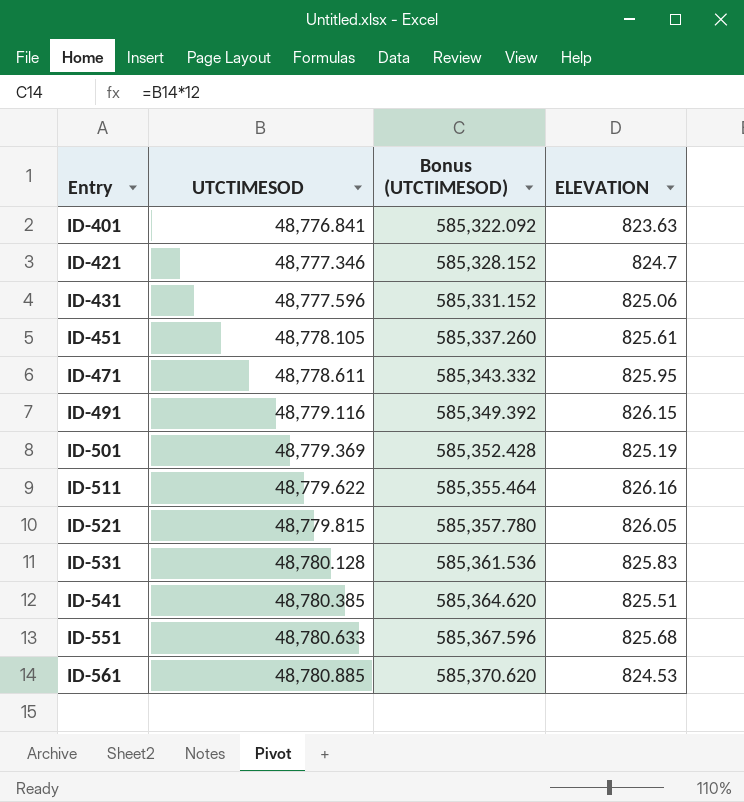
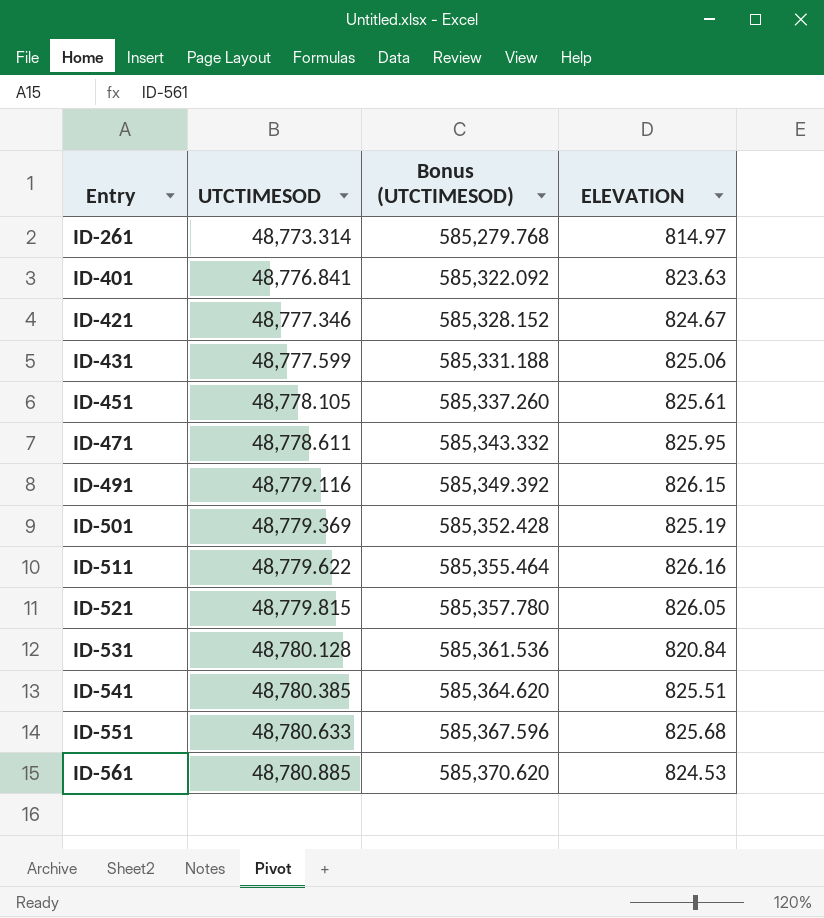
row ID-261: none -> 48,773.314 | 585,279.768 | 814.97
ID-421 | ELEVATION: 824.7 -> 824.67
ID-431 | UTCTIMESOD: 48,777.596 -> 48,777.599
ID-431 | Bonus (UTCTIMESOD): 585,331.152 -> 585,331.188
ID-531 | ELEVATION: 825.83 -> 820.84

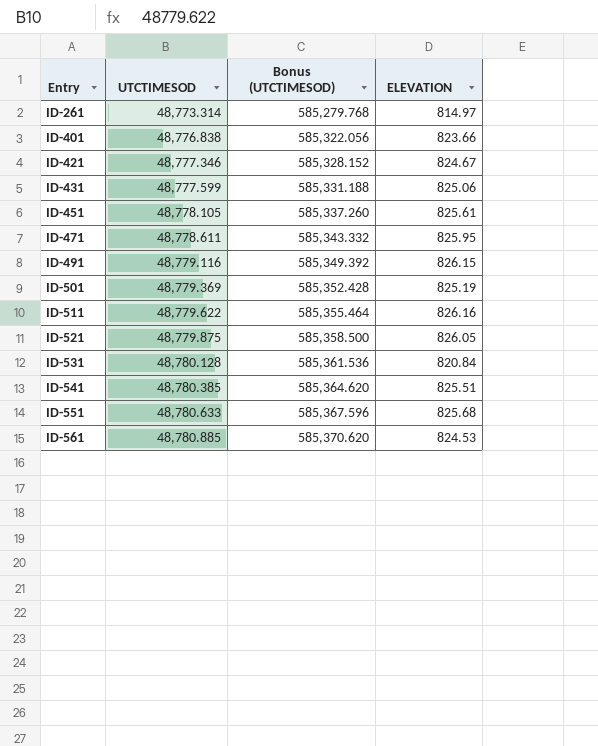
ID-401 | UTCTIMESOD: 48,776.841 -> 48,776.838
ID-401 | Bonus (UTCTIMESOD): 585,322.092 -> 585,322.056
ID-401 | ELEVATION: 823.63 -> 823.66
ID-521 | UTCTIMESOD: 48,779.815 -> 48,779.875
ID-521 | Bonus (UTCTIMESOD): 585,357.780 -> 585,358.500

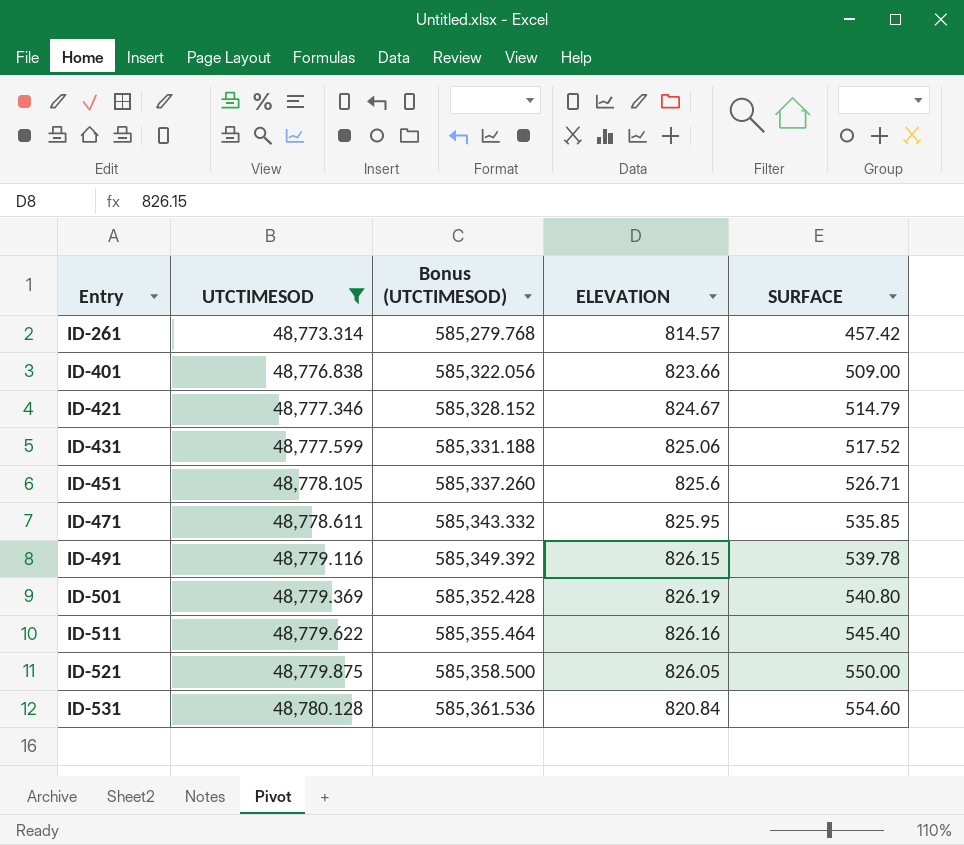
filter: none -> UTCTIMESOD <= 48,780.128
column SURFACE | position: none -> 5
ID-261 | ELEVATION: 814.97 -> 814.57
ID-451 | ELEVATION: 825.61 -> 825.6
ID-501 | ELEVATION: 825.19 -> 826.19

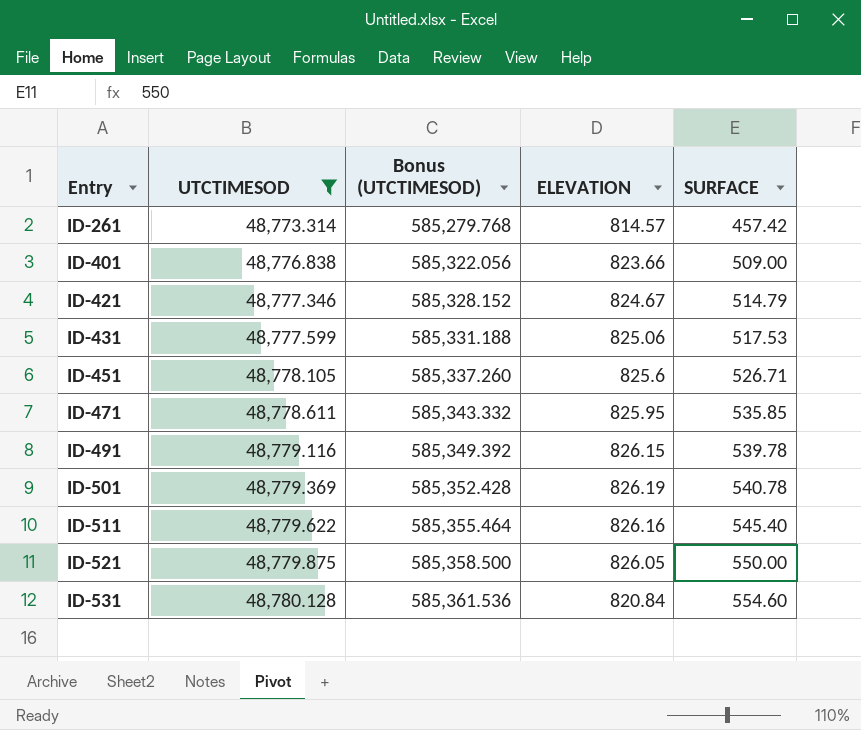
ID-431 | SURFACE: 517.52 -> 517.53
ID-501 | SURFACE: 540.80 -> 540.78

